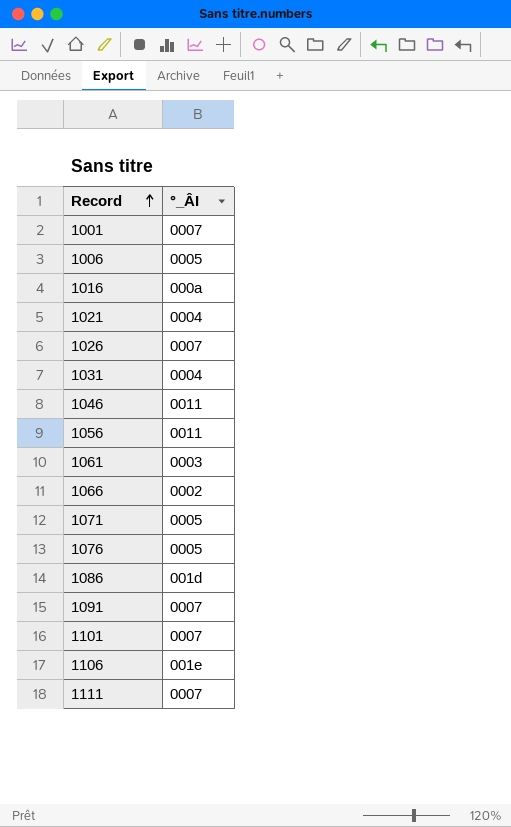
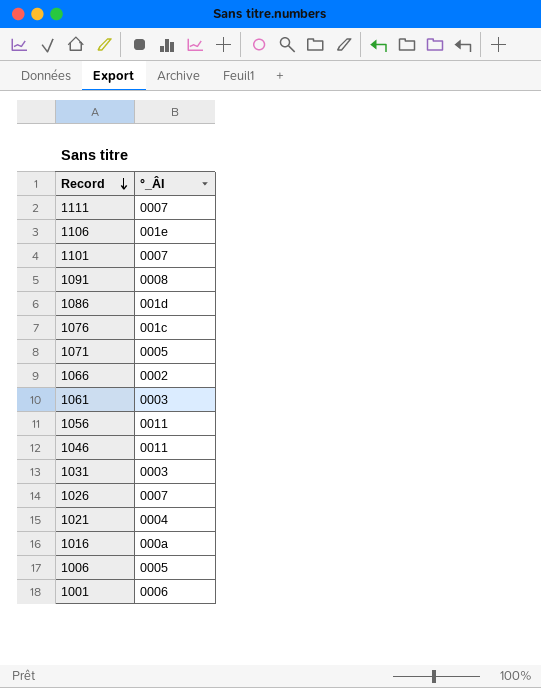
row order: Record ascending -> Record descending
1091 | °_ÂI: 0007 -> 0008
1076 | °_ÂI: 0005 -> 001c
1031 | °_ÂI: 0004 -> 0003
1001 | °_ÂI: 0007 -> 0006

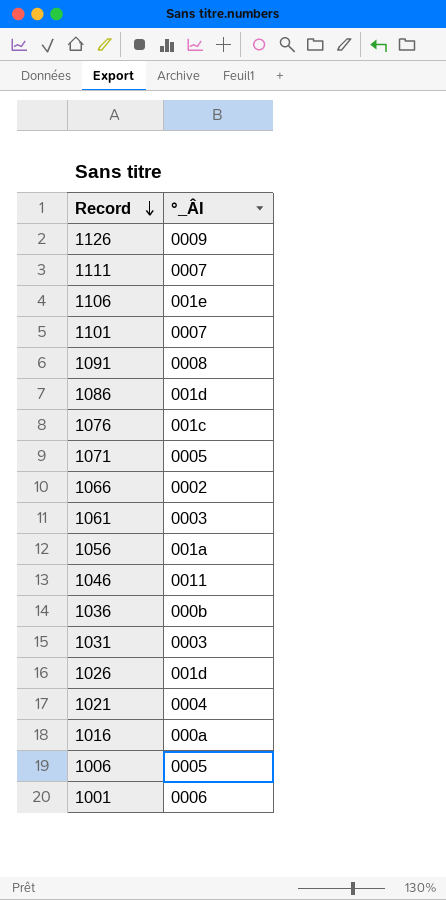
row 1126: none -> 0009
1056 | °_ÂI: 0011 -> 001a
row 1036: none -> 000b
1026 | °_ÂI: 0007 -> 001d

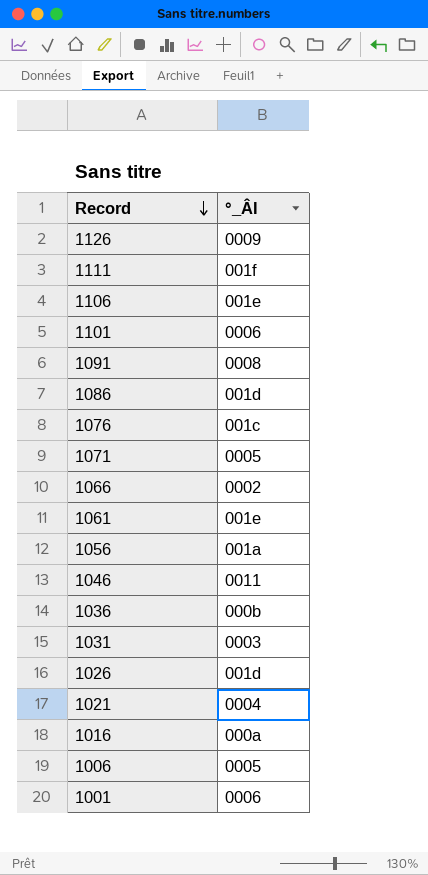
1111 | °_ÂI: 0007 -> 001f
1101 | °_ÂI: 0007 -> 0006
1061 | °_ÂI: 0003 -> 001e

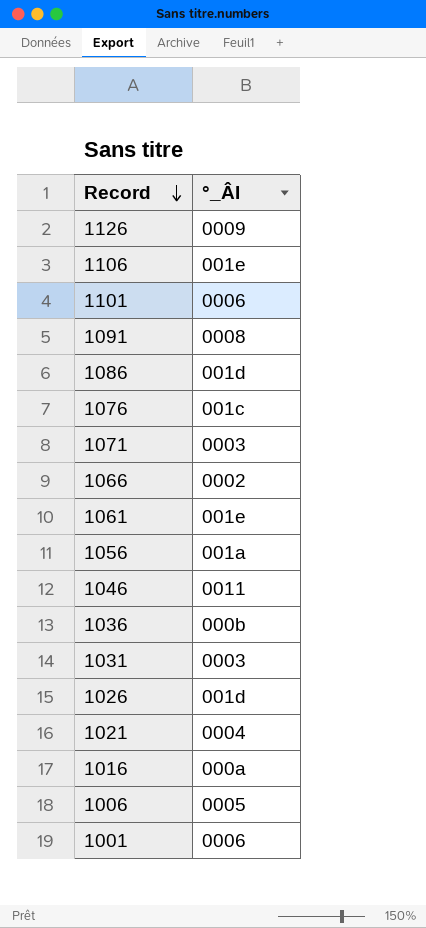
row 1111: 001f -> none
1071 | °_ÂI: 0005 -> 0003

